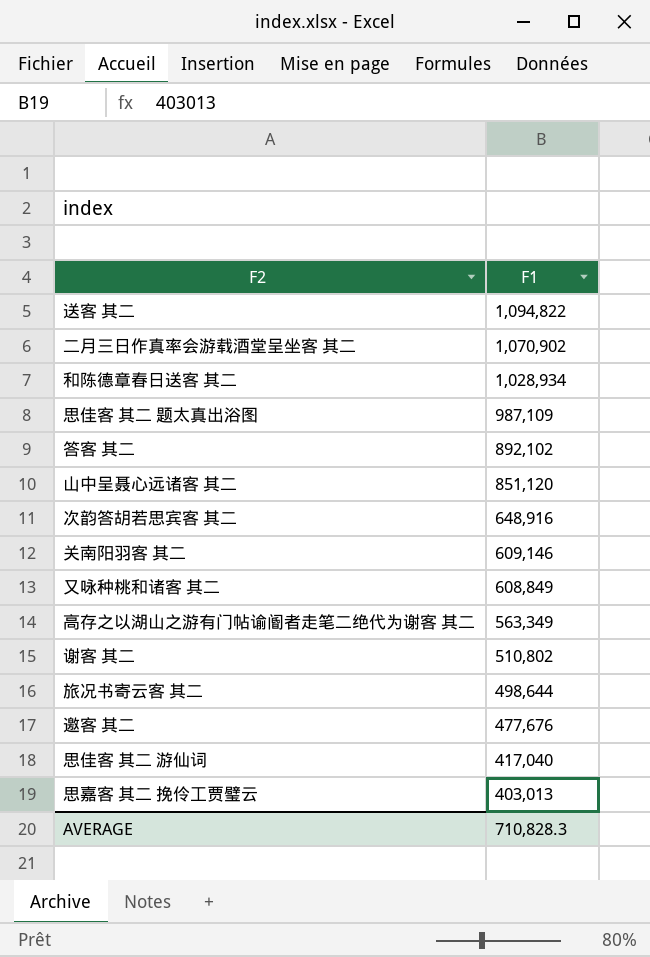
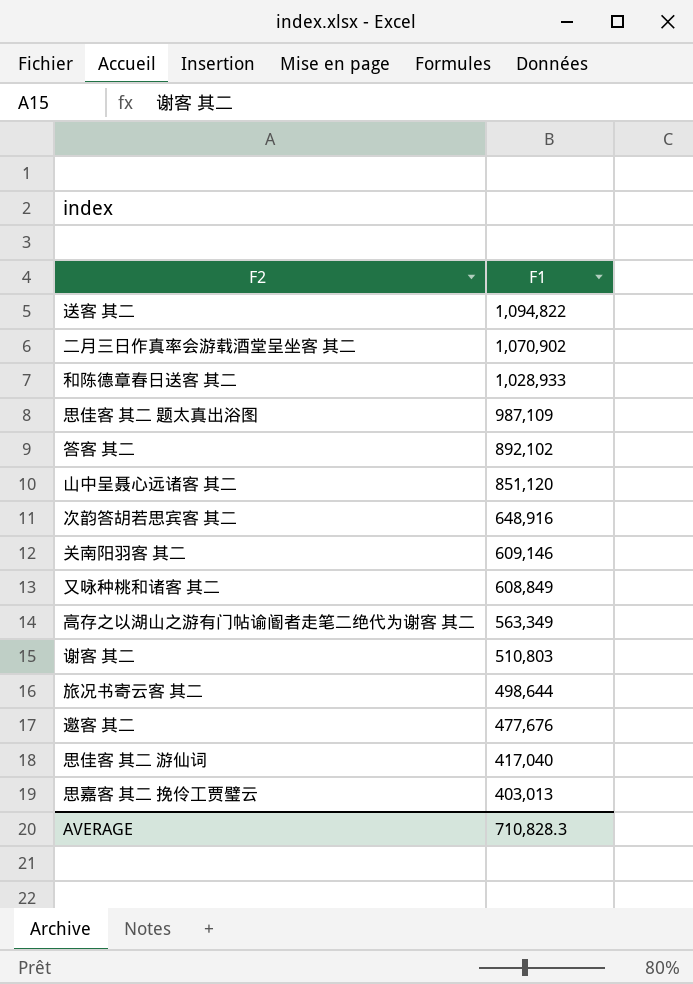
和陈德章春日送客 其二 | F1: 1,028,934 -> 1,028,933
谢客 其二 | F1: 510,802 -> 510,803

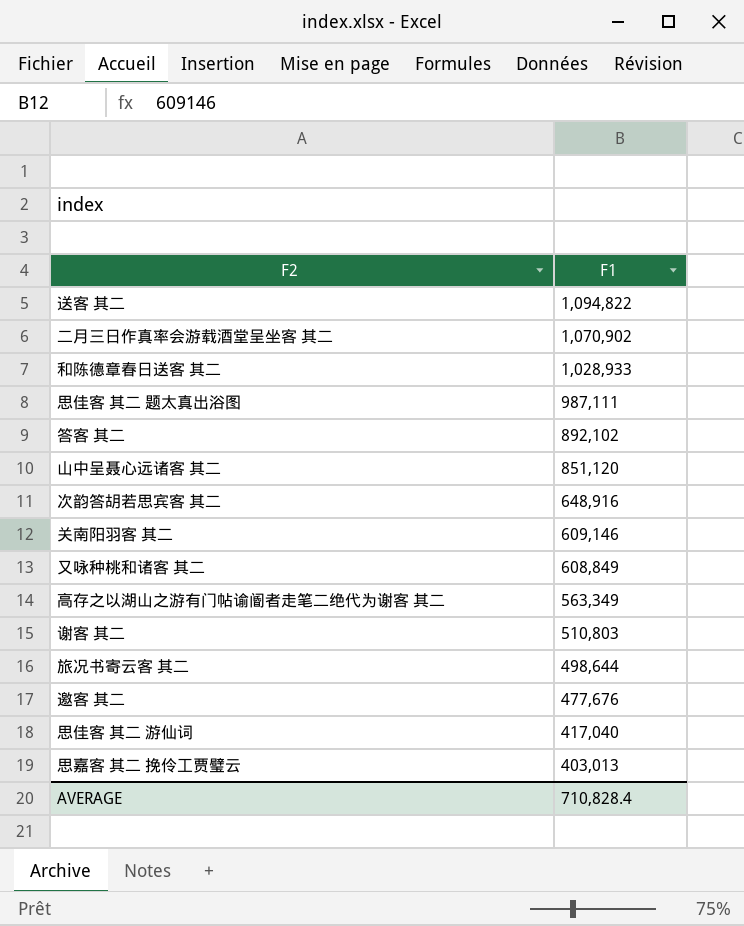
思佳客 其二 题太真出浴图 | F1: 987,109 -> 987,111
AVERAGE | F1: 710,828.3 -> 710,828.4

